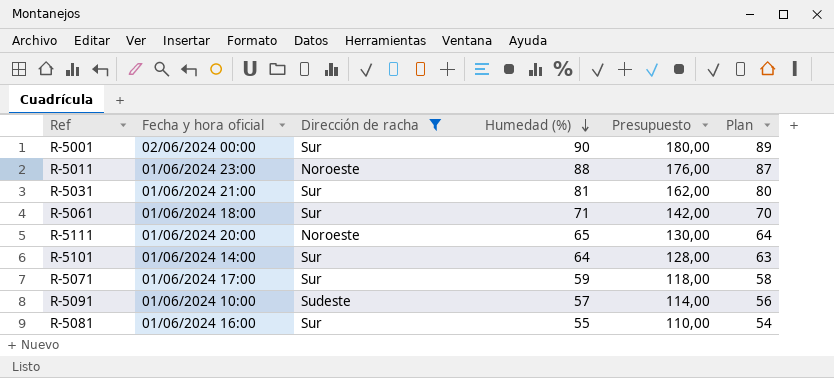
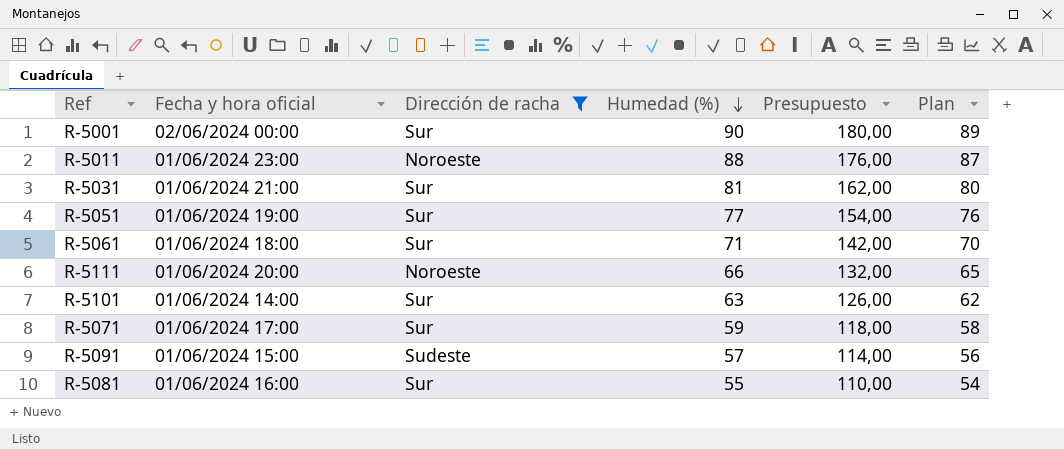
row R-5051: none -> 01/06/2024 19:00 | Sur | 77 | 154,00 | 76
R-5111 | Humedad (%): 65 -> 66
R-5111 | Presupuesto: 130,00 -> 132,00
R-5111 | Plan: 64 -> 65
R-5101 | Humedad (%): 64 -> 63
R-5101 | Presupuesto: 128,00 -> 126,00
R-5101 | Plan: 63 -> 62
R-5091 | Fecha y hora oficial: 01/06/2024 10:00 -> 01/06/2024 15:00

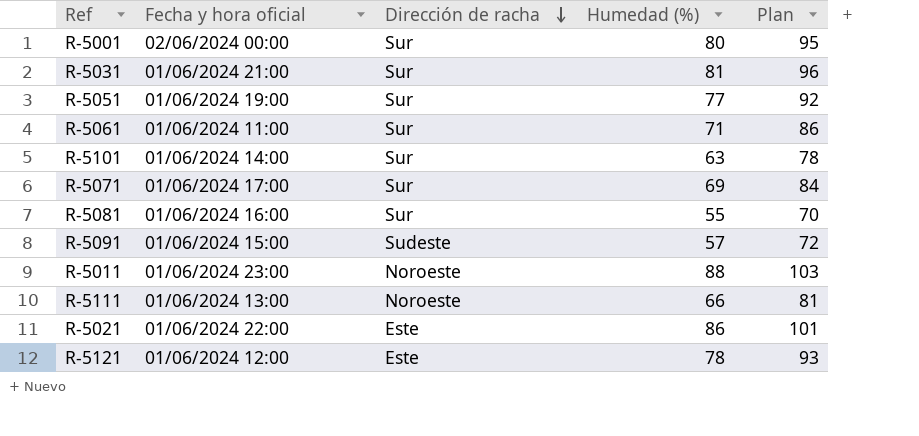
filter: Dirección de racha != Este -> none
row order: Humedad (%) descending -> Dirección de racha descending
column Presupuesto | formula: [Humedad (%)] * 2 -> none
column Plan | formula: [Humedad (%)] - 1 -> [Humedad (%)] + 15
R-5001 | Humedad (%): 90 -> 80
R-5061 | Fecha y hora oficial: 01/06/2024 18:00 -> 01/06/2024 11:00
R-5071 | Humedad (%): 59 -> 69
R-5111 | Fecha y hora oficial: 01/06/2024 20:00 -> 01/06/2024 13:00

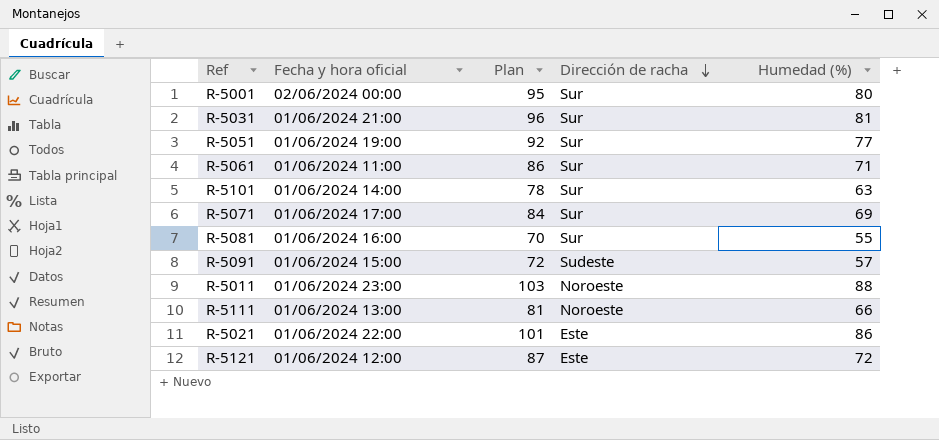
column Plan | position: 5 -> 3
R-5121 | Plan: 93 -> 87
R-5121 | Humedad (%): 78 -> 72

